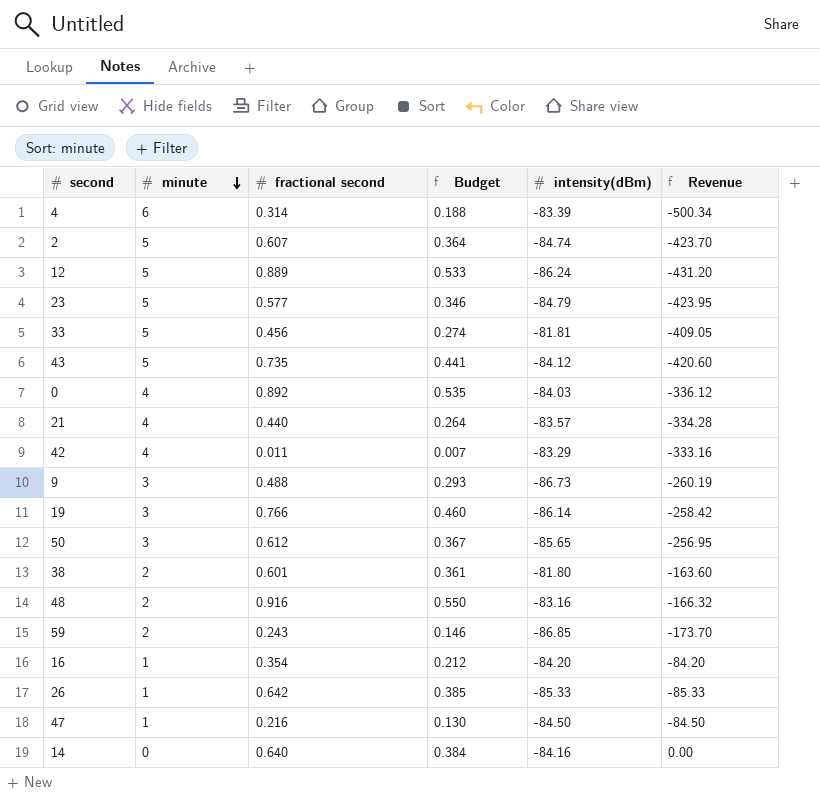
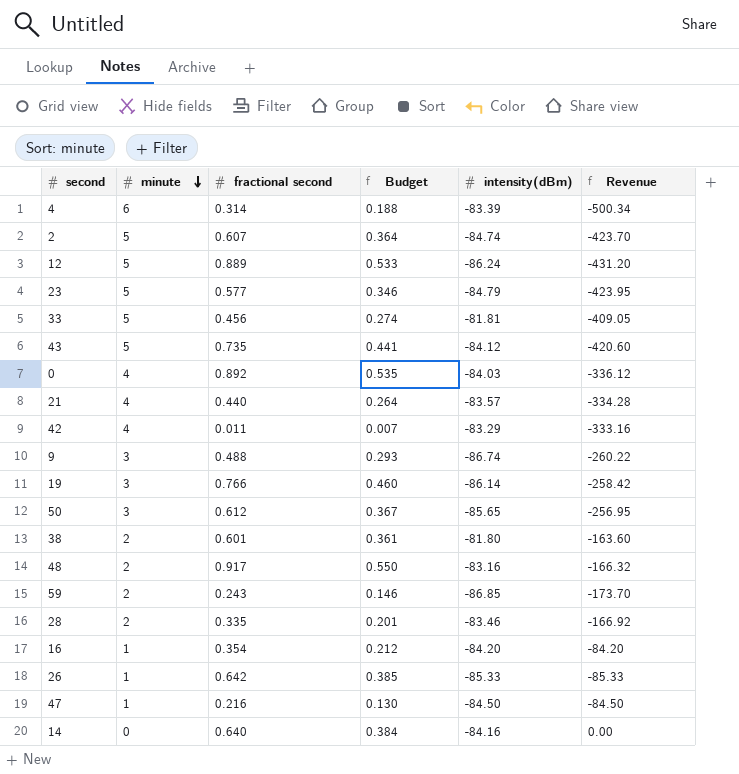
9 | intensity(dBm): -86.73 -> -86.74
9 | Revenue: -260.19 -> -260.22
48 | fractional second: 0.916 -> 0.917
row 28: none -> 2 | 0.335 | 0.201 | -83.46 | -166.92

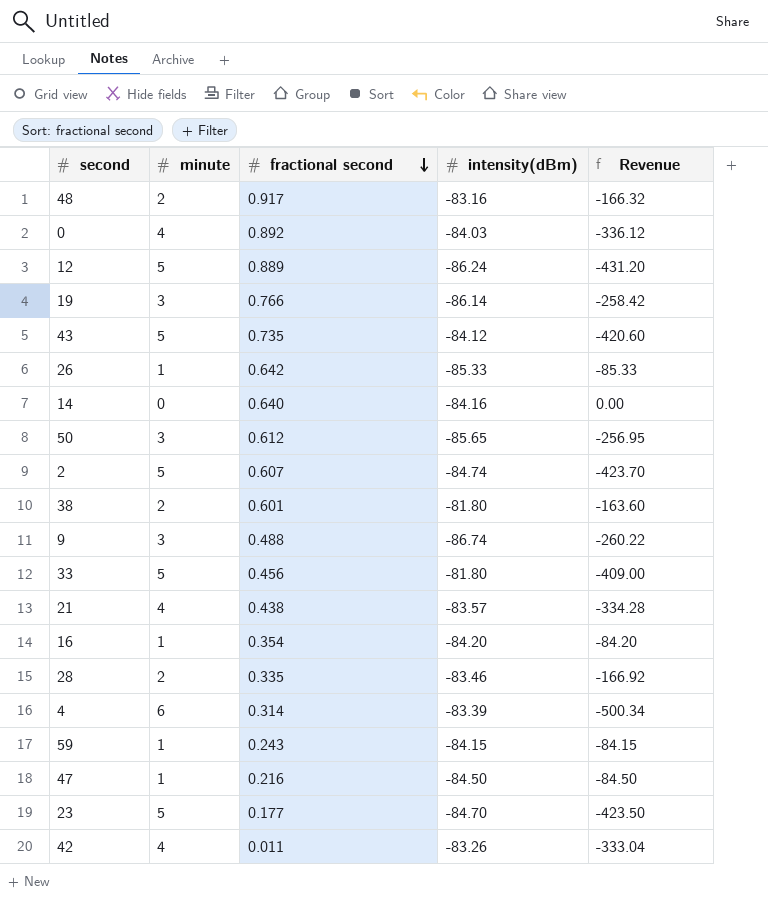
row order: minute descending -> fractional second descending
column Budget | formula: [fractional second] * 0.6 -> none
33 | intensity(dBm): -81.81 -> -81.80
33 | Revenue: -409.05 -> -409.00
21 | fractional second: 0.440 -> 0.438
59 | minute: 2 -> 1
59 | intensity(dBm): -86.85 -> -84.15
59 | Revenue: -173.70 -> -84.15
23 | fractional second: 0.577 -> 0.177
23 | intensity(dBm): -84.79 -> -84.70
23 | Revenue: -423.95 -> -423.50
42 | intensity(dBm): -83.29 -> -83.26
42 | Revenue: -333.16 -> -333.04

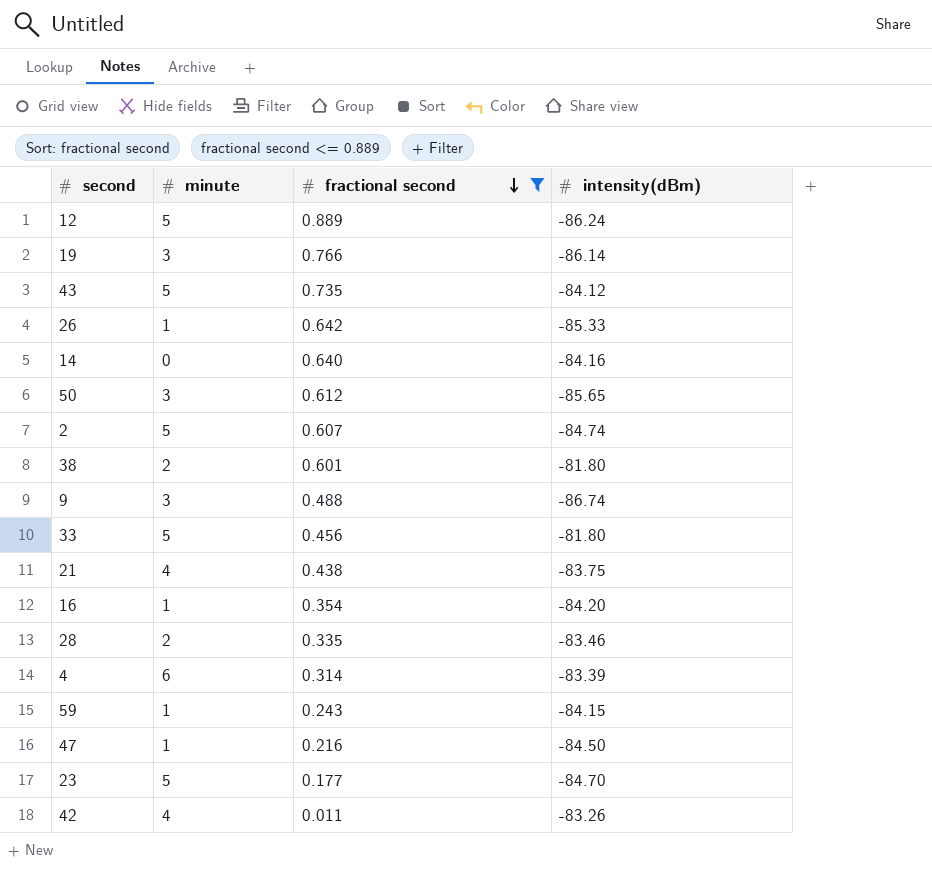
filter: none -> fractional second <= 0.889
column Revenue | formula: [minute] * [intensity(dBm)] -> none
21 | intensity(dBm): -83.57 -> -83.75

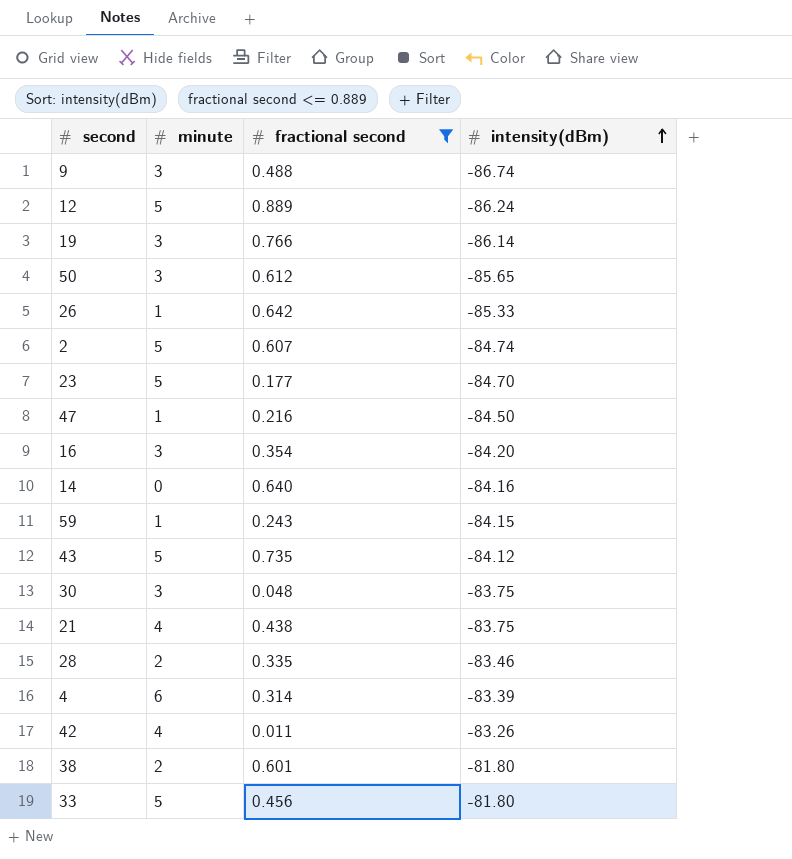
row order: fractional second descending -> intensity(dBm) ascending
16 | minute: 1 -> 3
row 30: none -> 3 | 0.048 | -83.75

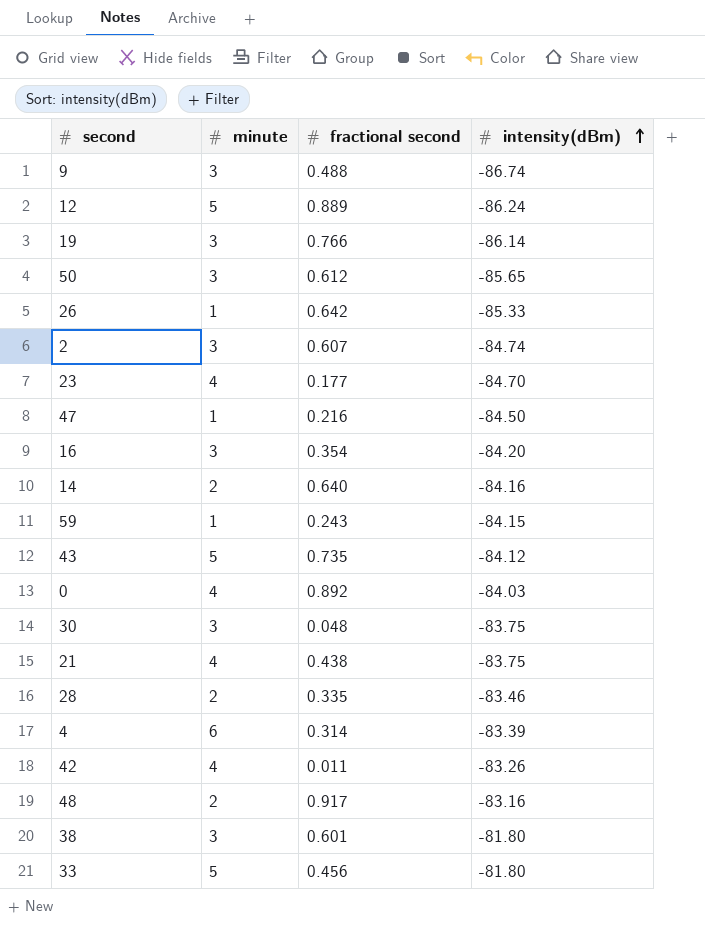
filter: fractional second <= 0.889 -> none
2 | minute: 5 -> 3
23 | minute: 5 -> 4
14 | minute: 0 -> 2
38 | minute: 2 -> 3

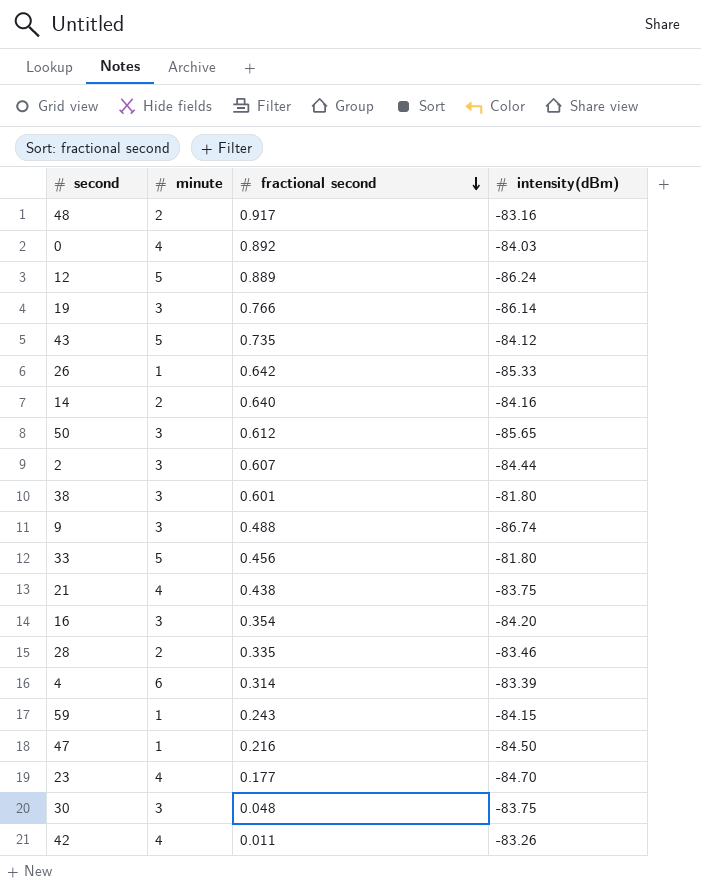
row order: intensity(dBm) ascending -> fractional second descending
2 | intensity(dBm): -84.74 -> -84.44

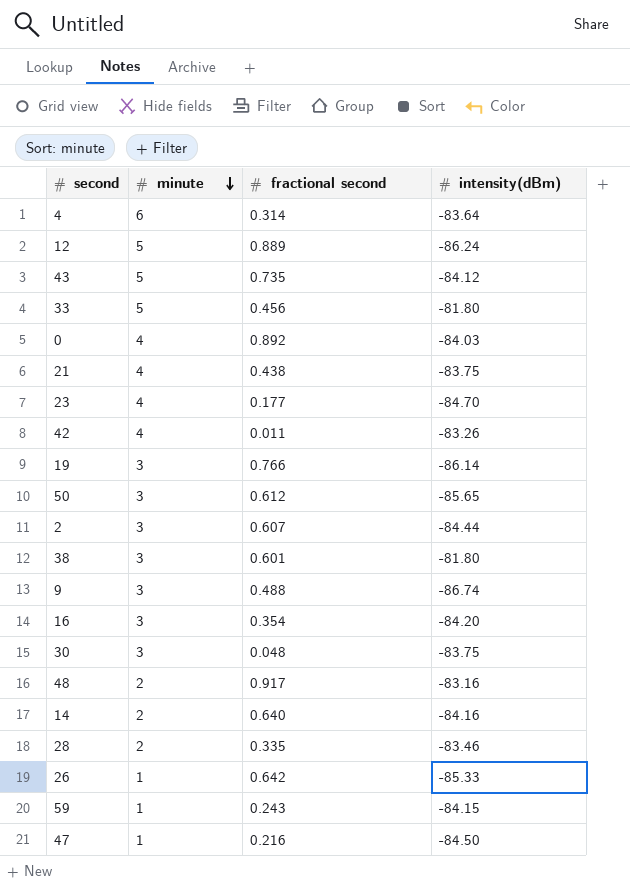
row order: fractional second descending -> minute descending
4 | intensity(dBm): -83.39 -> -83.64

